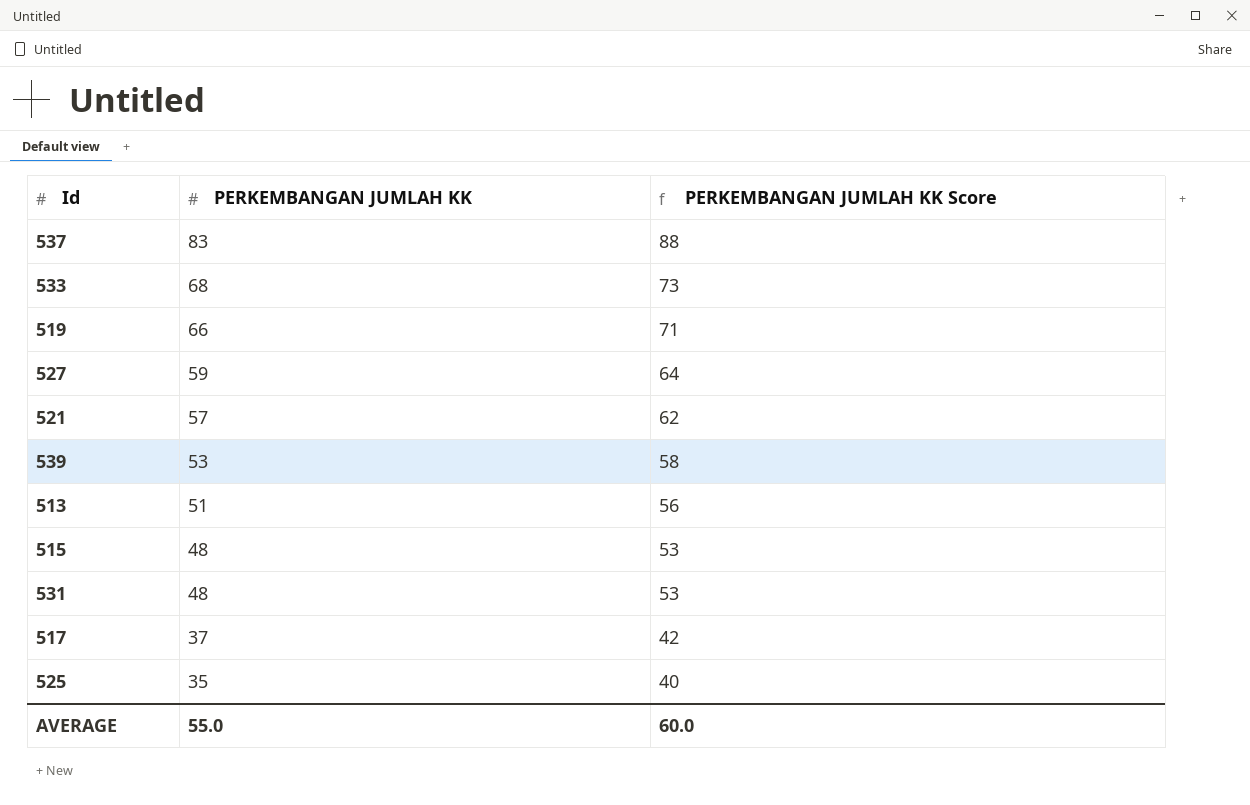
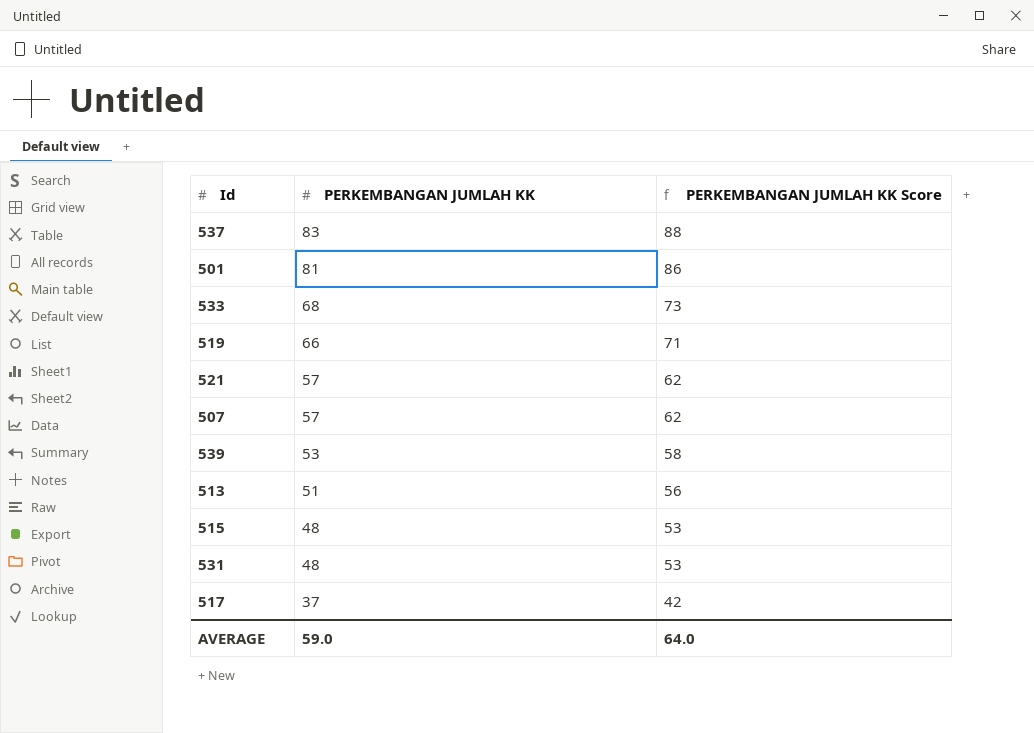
row 527: 59 | 64 -> none
row 525: 35 | 40 -> none
row 501: none -> 81 | 86
row 507: none -> 57 | 62
AVERAGE | PERKEMBANGAN JUMLAH KK: 55.0 -> 59.0
AVERAGE | PERKEMBANGAN JUMLAH KK Score: 60.0 -> 64.0

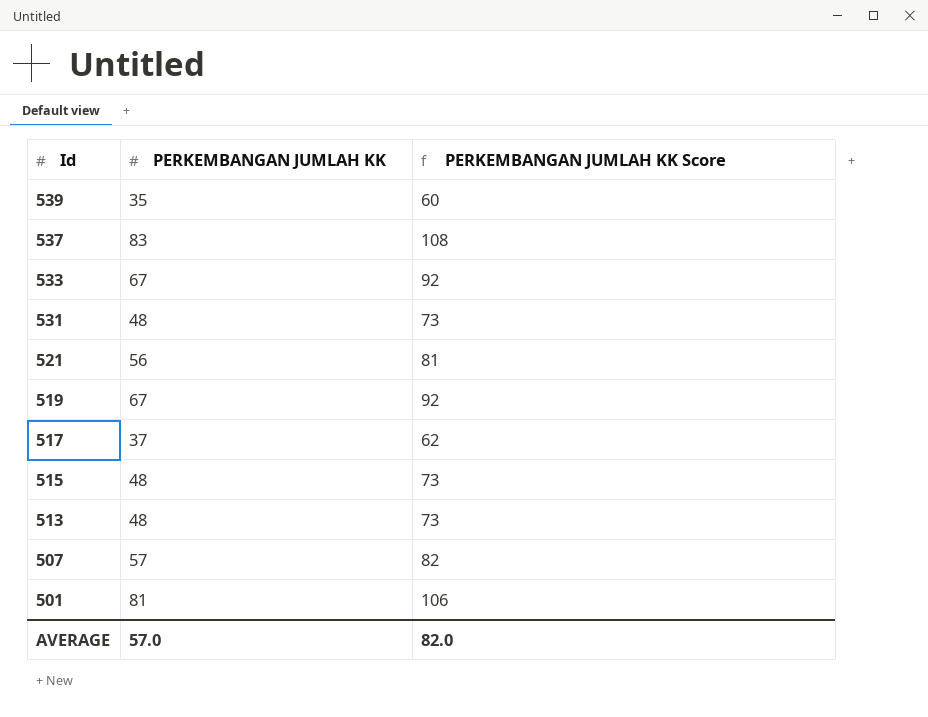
row order: PERKEMBANGAN JUMLAH KK descending -> Id descending
column PERKEMBANGAN JUMLAH KK Score | formula: [PERKEMBANGAN JUMLAH KK] + 5 -> [PERKEMBANGAN JUMLAH KK] + 25
539 | PERKEMBANGAN JUMLAH KK: 53 -> 35
533 | PERKEMBANGAN JUMLAH KK: 68 -> 67
521 | PERKEMBANGAN JUMLAH KK: 57 -> 56
519 | PERKEMBANGAN JUMLAH KK: 66 -> 67
513 | PERKEMBANGAN JUMLAH KK: 51 -> 48
AVERAGE | PERKEMBANGAN JUMLAH KK: 59.0 -> 57.0
AVERAGE | PERKEMBANGAN JUMLAH KK Score: 64.0 -> 82.0

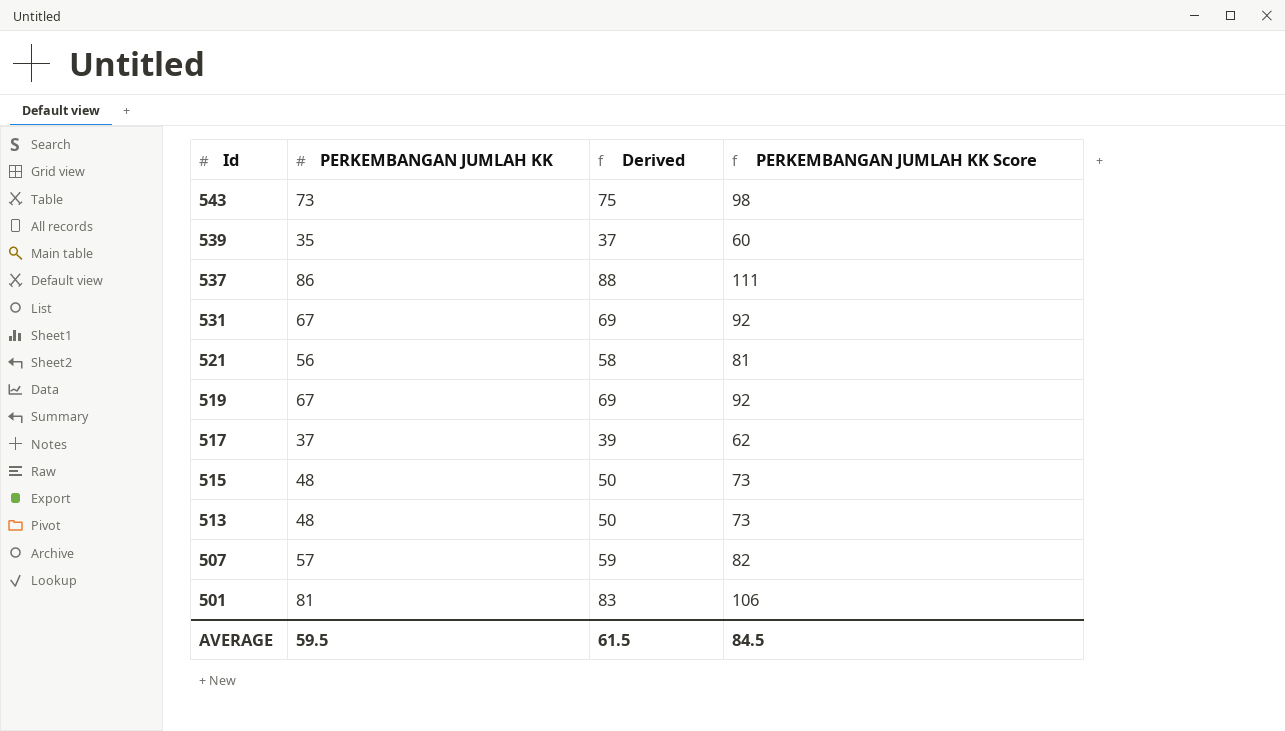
column Derived | formula: none -> [PERKEMBANGAN JUMLAH KK] + 2
row 533: 67 | 92 -> none
row 543: none -> 73 | 75 | 98
537 | PERKEMBANGAN JUMLAH KK: 83 -> 86
537 | PERKEMBANGAN JUMLAH KK Score: 108 -> 111
531 | PERKEMBANGAN JUMLAH KK: 48 -> 67
531 | PERKEMBANGAN JUMLAH KK Score: 73 -> 92
AVERAGE | PERKEMBANGAN JUMLAH KK: 57.0 -> 59.5
AVERAGE | PERKEMBANGAN JUMLAH KK Score: 82.0 -> 84.5

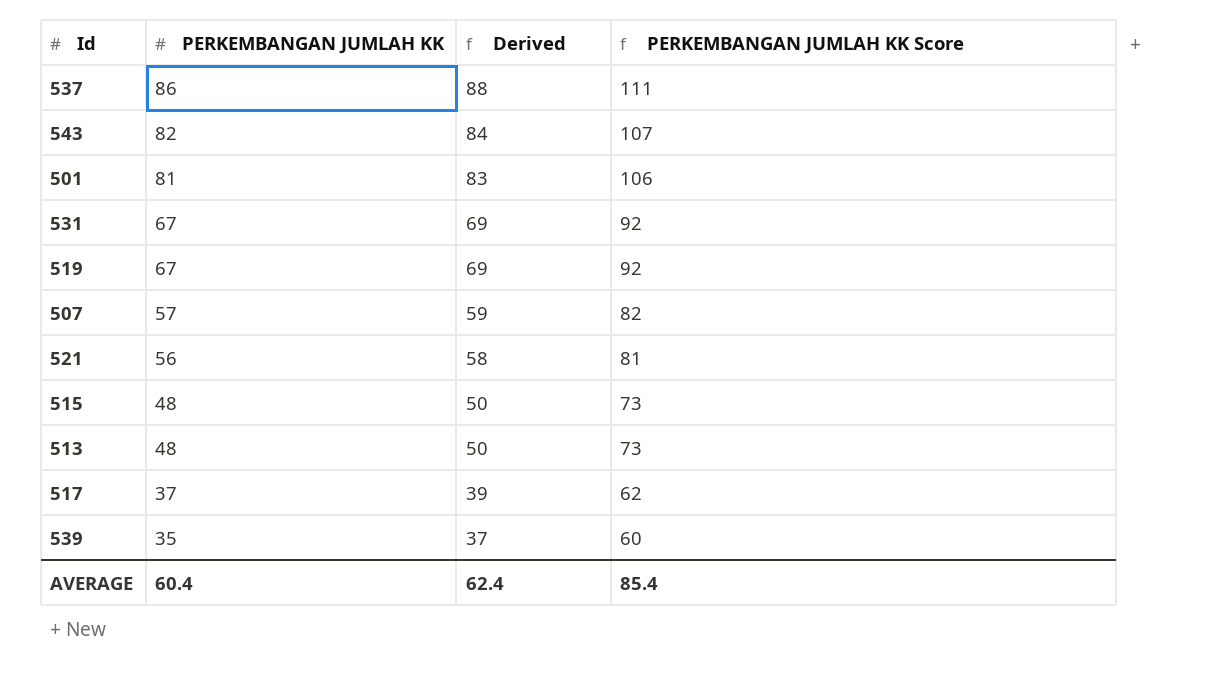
row order: Id descending -> PERKEMBANGAN JUMLAH KK descending
543 | PERKEMBANGAN JUMLAH KK: 73 -> 82
543 | Derived: 75 -> 84
543 | PERKEMBANGAN JUMLAH KK Score: 98 -> 107
AVERAGE | PERKEMBANGAN JUMLAH KK: 59.5 -> 60.4
AVERAGE | Derived: 61.5 -> 62.4
AVERAGE | PERKEMBANGAN JUMLAH KK Score: 84.5 -> 85.4

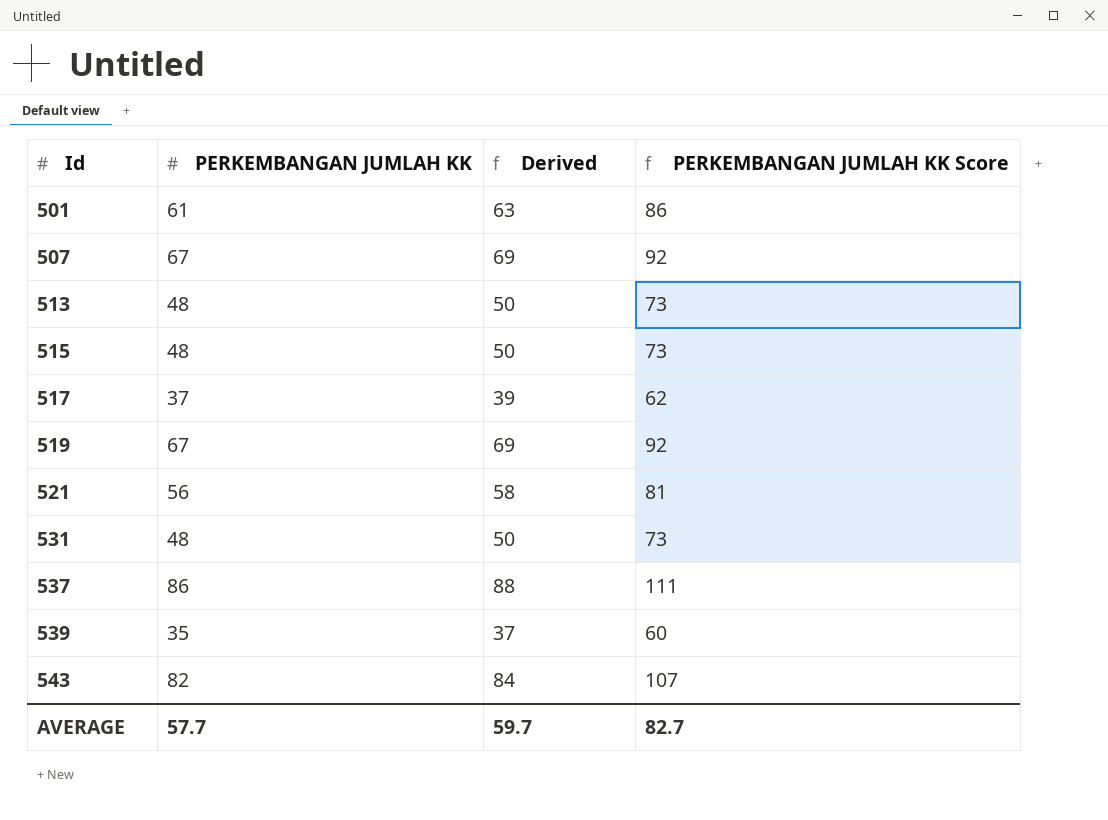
row order: PERKEMBANGAN JUMLAH KK descending -> Id ascending
501 | PERKEMBANGAN JUMLAH KK: 81 -> 61
501 | Derived: 83 -> 63
501 | PERKEMBANGAN JUMLAH KK Score: 106 -> 86
507 | PERKEMBANGAN JUMLAH KK: 57 -> 67
507 | Derived: 59 -> 69
507 | PERKEMBANGAN JUMLAH KK Score: 82 -> 92
531 | PERKEMBANGAN JUMLAH KK: 67 -> 48
531 | Derived: 69 -> 50
531 | PERKEMBANGAN JUMLAH KK Score: 92 -> 73
AVERAGE | PERKEMBANGAN JUMLAH KK: 60.4 -> 57.7
AVERAGE | Derived: 62.4 -> 59.7
AVERAGE | PERKEMBANGAN JUMLAH KK Score: 85.4 -> 82.7

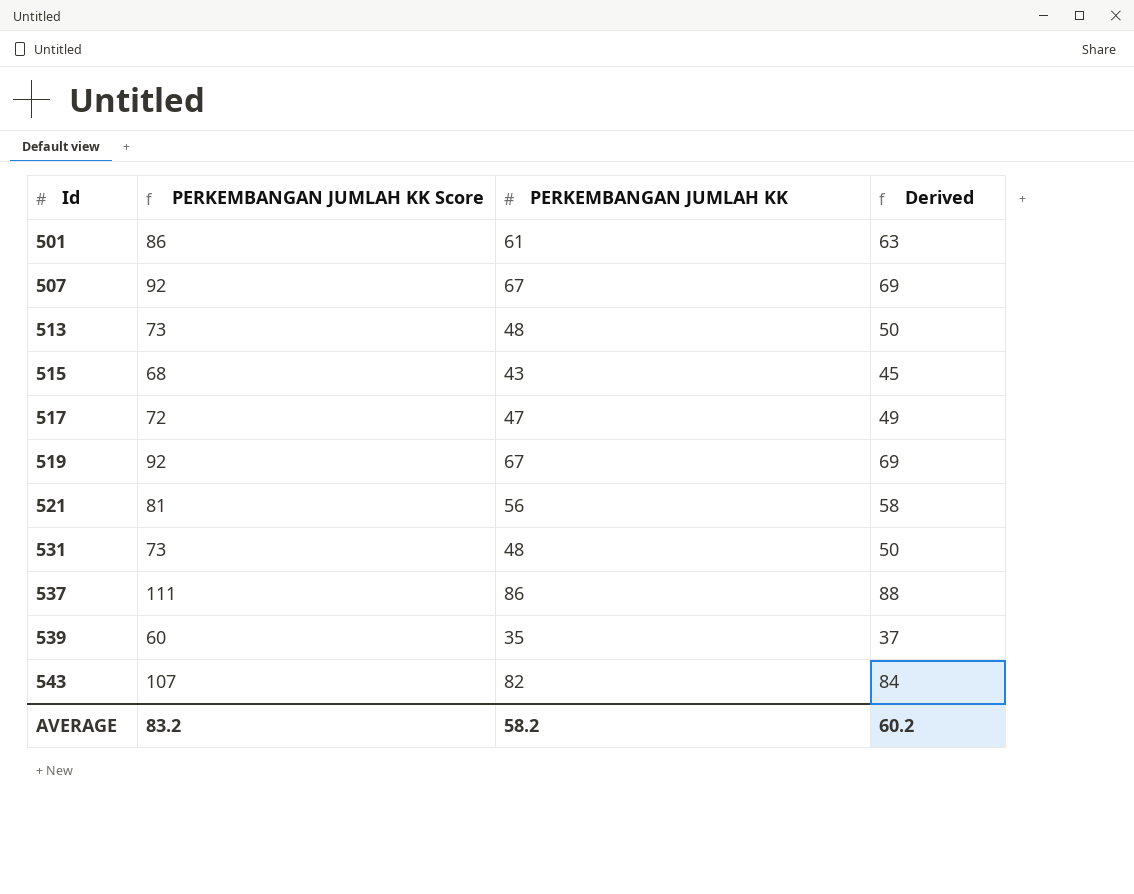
column PERKEMBANGAN JUMLAH KK Score | position: 4 -> 2
515 | PERKEMBANGAN JUMLAH KK Score: 73 -> 68
515 | PERKEMBANGAN JUMLAH KK: 48 -> 43
515 | Derived: 50 -> 45
517 | PERKEMBANGAN JUMLAH KK Score: 62 -> 72
517 | PERKEMBANGAN JUMLAH KK: 37 -> 47
517 | Derived: 39 -> 49
AVERAGE | PERKEMBANGAN JUMLAH KK Score: 82.7 -> 83.2
AVERAGE | PERKEMBANGAN JUMLAH KK: 57.7 -> 58.2
AVERAGE | Derived: 59.7 -> 60.2

